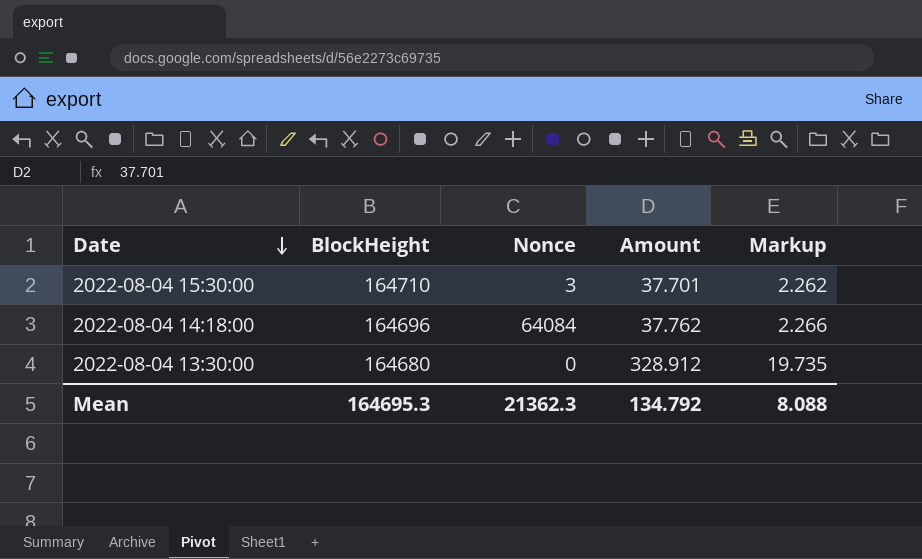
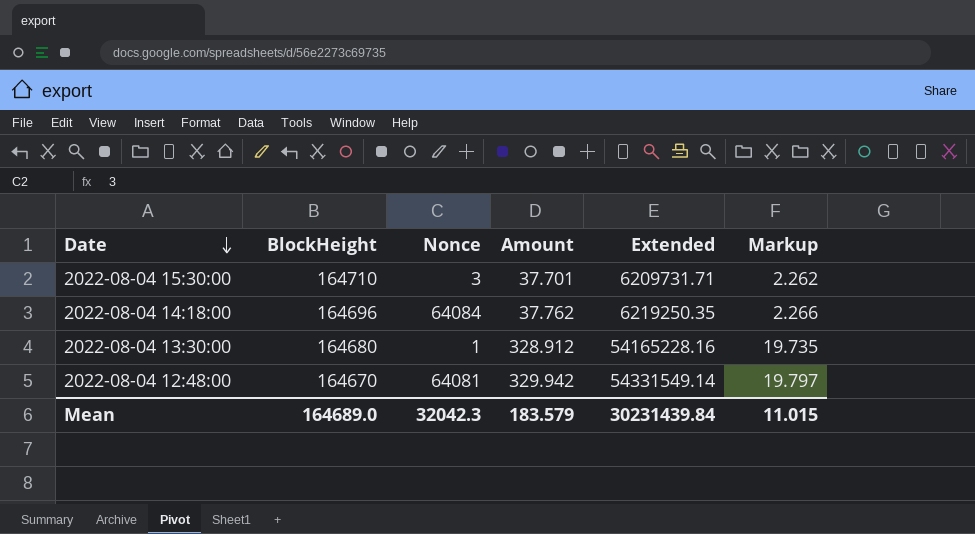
column Extended | formula: none -> [BlockHeight] * [Amount]
2022-08-04 13:30:00 | Nonce: 0 -> 1
row 2022-08-04 12:48:00: none -> 164670 | 64081 | 329.942 | 54331549.14 | 19.797
Mean | BlockHeight: 164695.3 -> 164689.0
Mean | Nonce: 21362.3 -> 32042.3
Mean | Amount: 134.792 -> 183.579
Mean | Markup: 8.088 -> 11.015

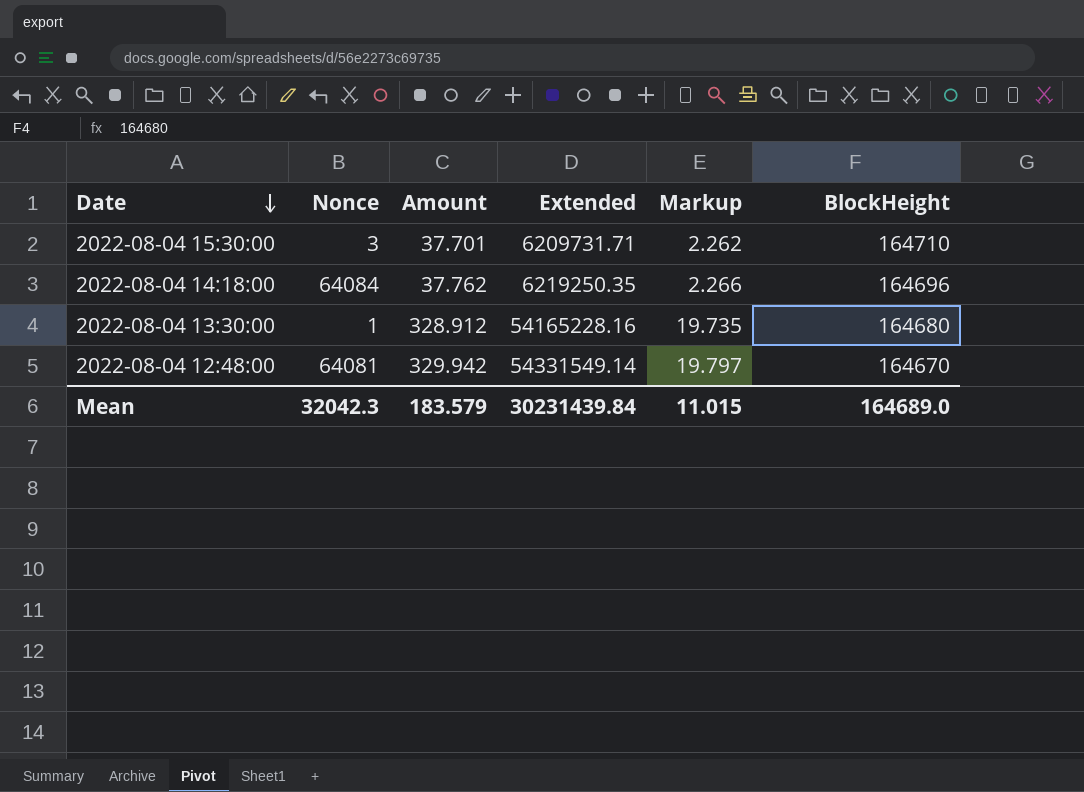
column BlockHeight | position: 2 -> 6

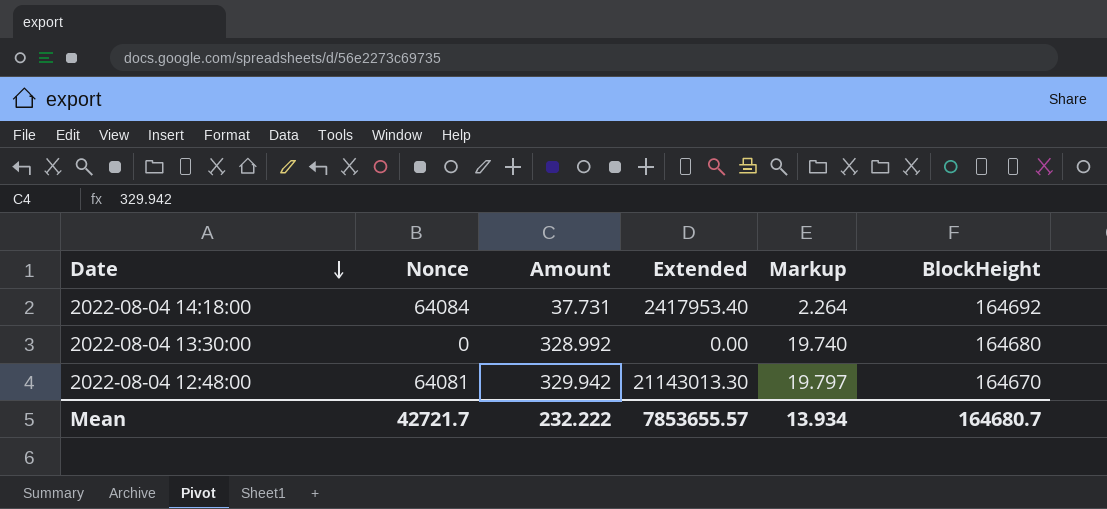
column Extended | formula: [Amount] * [BlockHeight] -> [Nonce] * [Amount]
row 2022-08-04 15:30:00: 3 | 37.701 | 6209731.71 | 2.262 | 164710 -> none
2022-08-04 14:18:00 | Amount: 37.762 -> 37.731
2022-08-04 14:18:00 | Markup: 2.266 -> 2.264
2022-08-04 14:18:00 | BlockHeight: 164696 -> 164692
2022-08-04 13:30:00 | Nonce: 1 -> 0
2022-08-04 13:30:00 | Amount: 328.912 -> 328.992
2022-08-04 13:30:00 | Markup: 19.735 -> 19.740
Mean | Nonce: 32042.3 -> 42721.7
Mean | Amount: 183.579 -> 232.222
Mean | Extended: 30231439.84 -> 7853655.57
Mean | Markup: 11.015 -> 13.934
Mean | BlockHeight: 164689.0 -> 164680.7

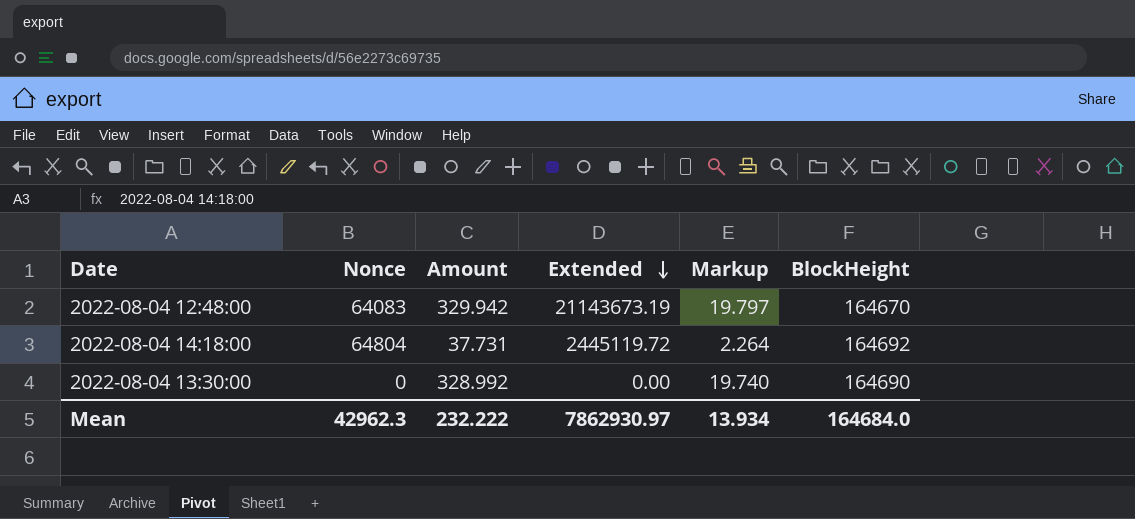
row order: Date descending -> Extended descending
2022-08-04 12:48:00 | Nonce: 64081 -> 64083
2022-08-04 12:48:00 | Extended: 21143013.30 -> 21143673.19
2022-08-04 14:18:00 | Nonce: 64084 -> 64804
2022-08-04 14:18:00 | Extended: 2417953.40 -> 2445119.72
2022-08-04 13:30:00 | BlockHeight: 164680 -> 164690
Mean | Nonce: 42721.7 -> 42962.3
Mean | Extended: 7853655.57 -> 7862930.97
Mean | BlockHeight: 164680.7 -> 164684.0

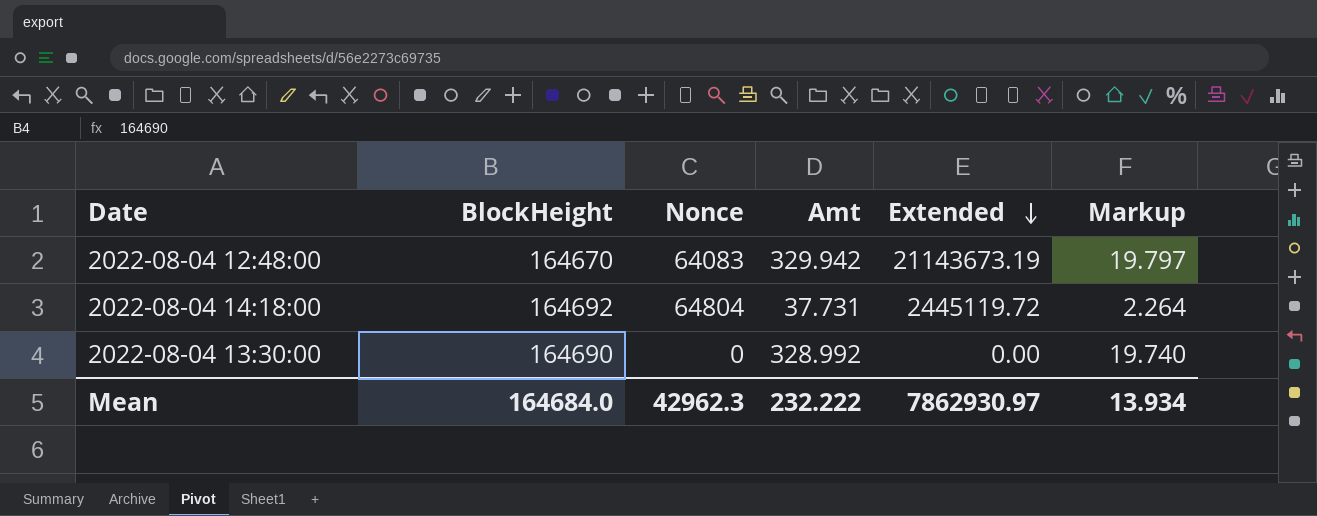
column BlockHeight | position: 6 -> 2
column name: Amount -> Amt

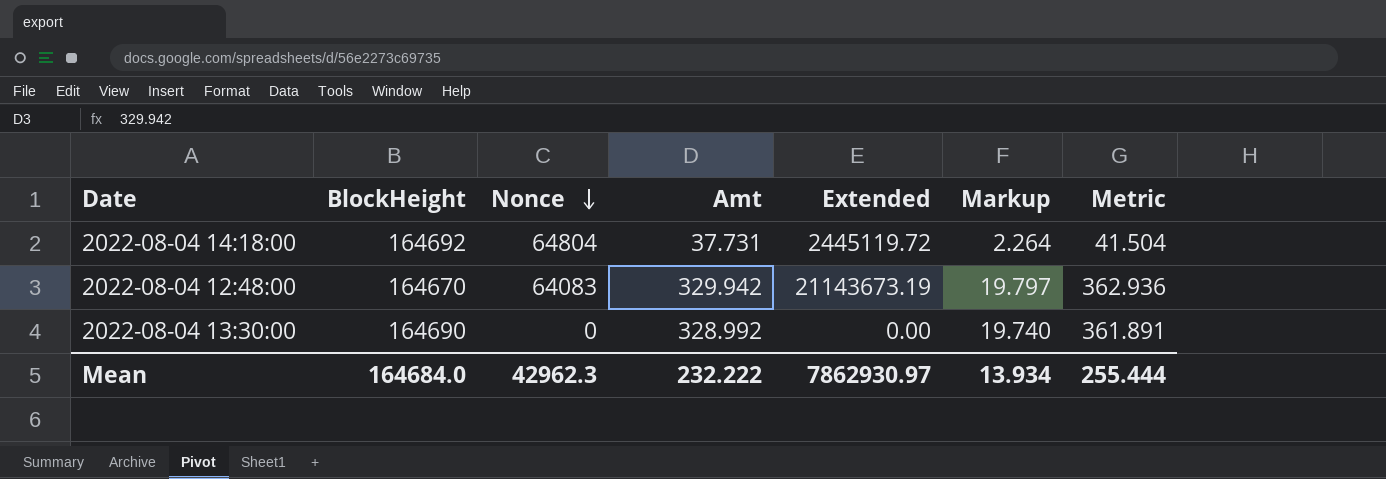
row order: Extended descending -> Nonce descending
column Metric | formula: none -> [Amt] * 1.1

